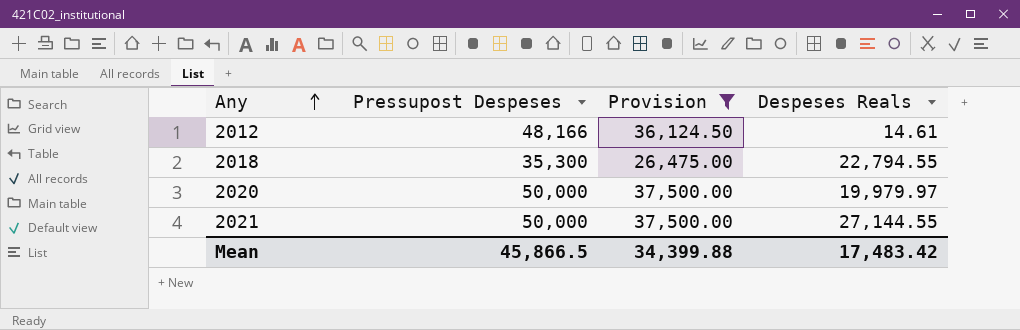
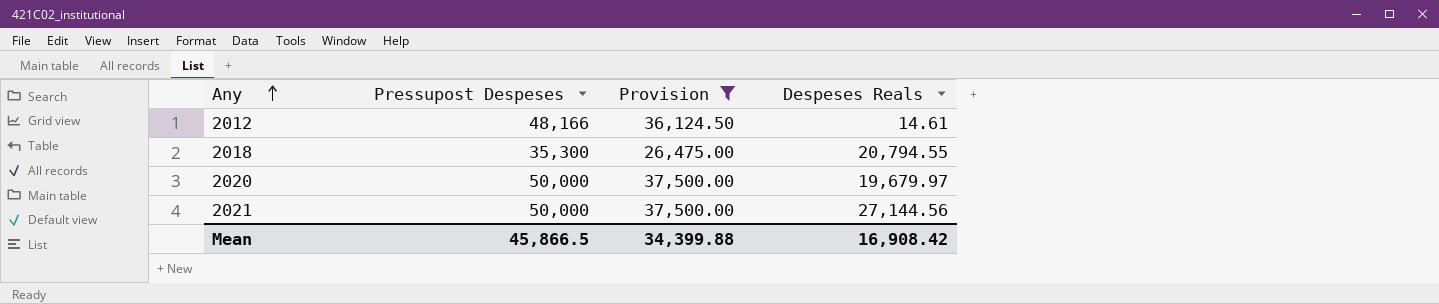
2018 | Despeses Reals: 22,794.55 -> 20,794.55
2020 | Despeses Reals: 19,979.97 -> 19,679.97
2021 | Despeses Reals: 27,144.55 -> 27,144.56
Mean | Despeses Reals: 17,483.42 -> 16,908.42

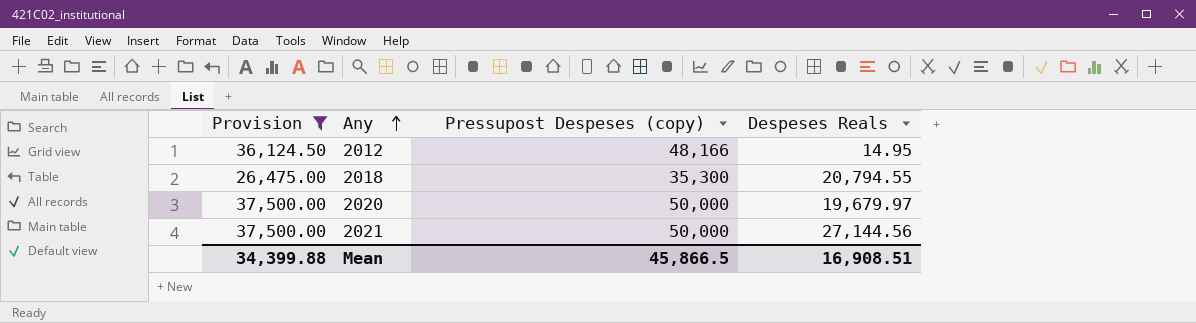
column Provision | position: 3 -> 1
column name: Pressupost Despeses -> Pressupost Despeses (copy)
2012 | Despeses Reals: 14.61 -> 14.95
Mean | Despeses Reals: 16,908.42 -> 16,908.51

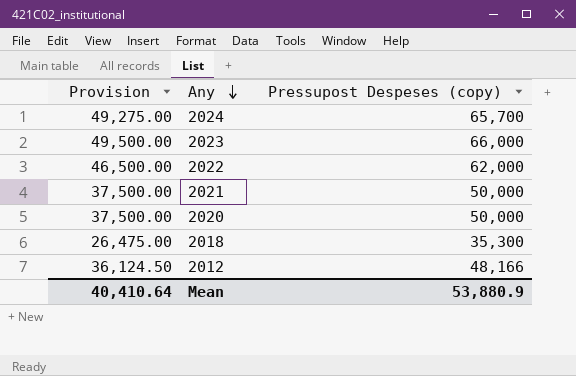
filter: Provision <= 37,500.00 -> none
row order: Any ascending -> Any descending
column Despeses Reals | position: 4 -> none
Mean | Provision: 34,399.88 -> 40,410.64
Mean | Pressupost Despeses (copy): 45,866.5 -> 53,880.9

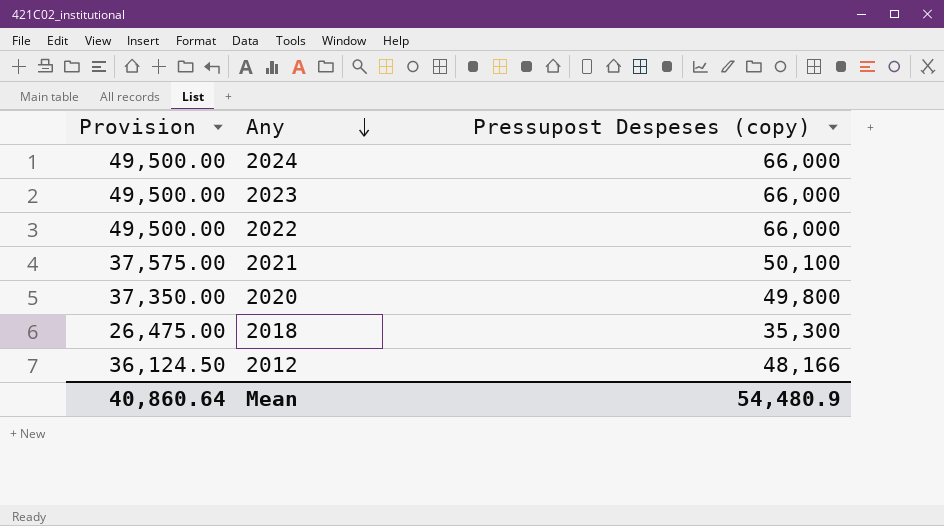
2024 | Provision: 49,275.00 -> 49,500.00
2024 | Pressupost Despeses (copy): 65,700 -> 66,000
2022 | Provision: 46,500.00 -> 49,500.00
2022 | Pressupost Despeses (copy): 62,000 -> 66,000
2021 | Provision: 37,500.00 -> 37,575.00
2021 | Pressupost Despeses (copy): 50,000 -> 50,100
2020 | Provision: 37,500.00 -> 37,350.00
2020 | Pressupost Despeses (copy): 50,000 -> 49,800
Mean | Provision: 40,410.64 -> 40,860.64
Mean | Pressupost Despeses (copy): 53,880.9 -> 54,480.9

